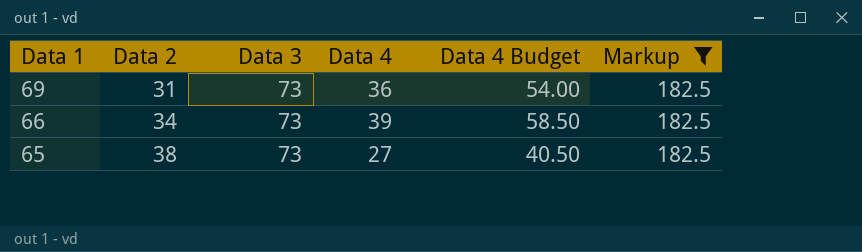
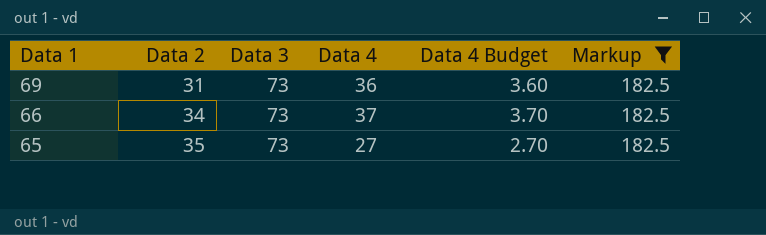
column Data 4 Budget | formula: [Data 4] * 1.5 -> [Data 4] * 0.1
66 | Data 4: 39 -> 37
65 | Data 2: 38 -> 35

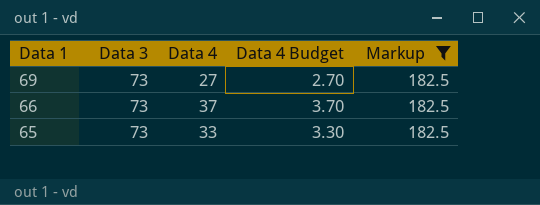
column Data 2 | position: 2 -> none
69 | Data 4: 36 -> 27
69 | Data 4 Budget: 3.60 -> 2.70
65 | Data 4: 27 -> 33
65 | Data 4 Budget: 2.70 -> 3.30

